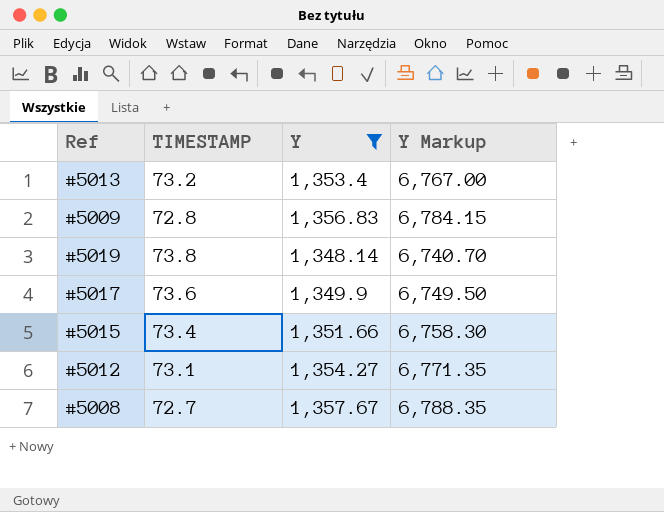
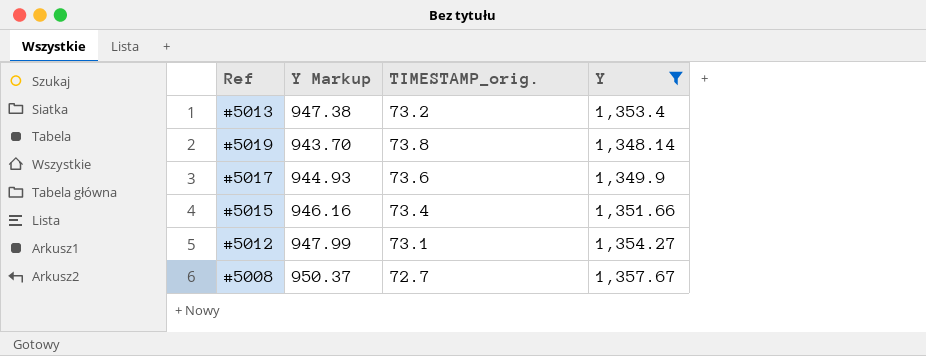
column Y Markup | formula: [Y] * 5 -> [Y] * 0.7
column Y Markup | position: 4 -> 2
column name: TIMESTAMP -> TIMESTAMP_orig.
row #5009: 72.8 | 1,356.83 | 6,784.15 -> none

